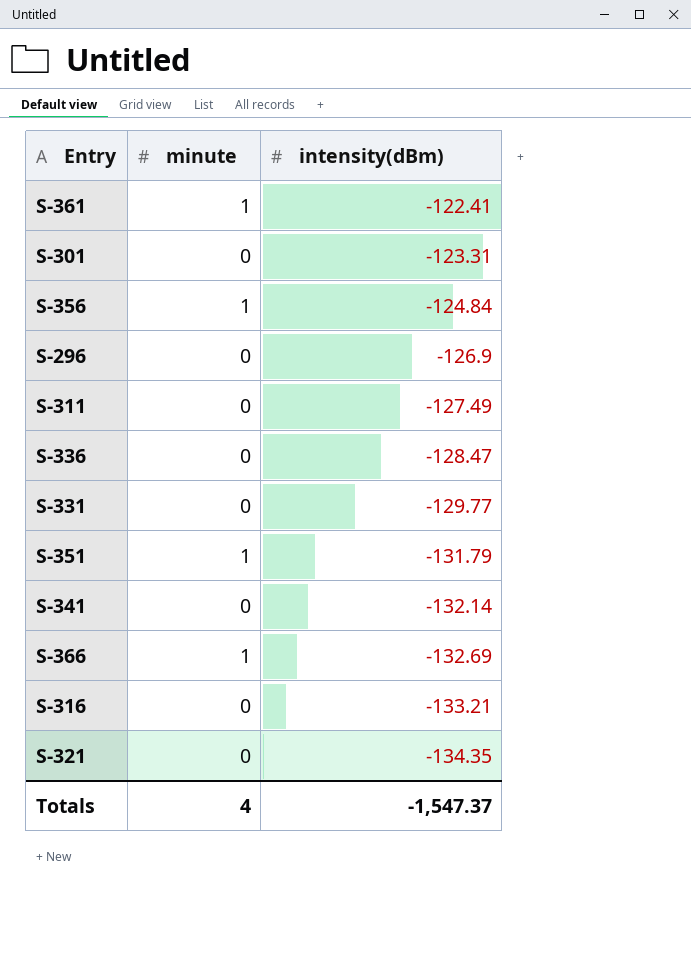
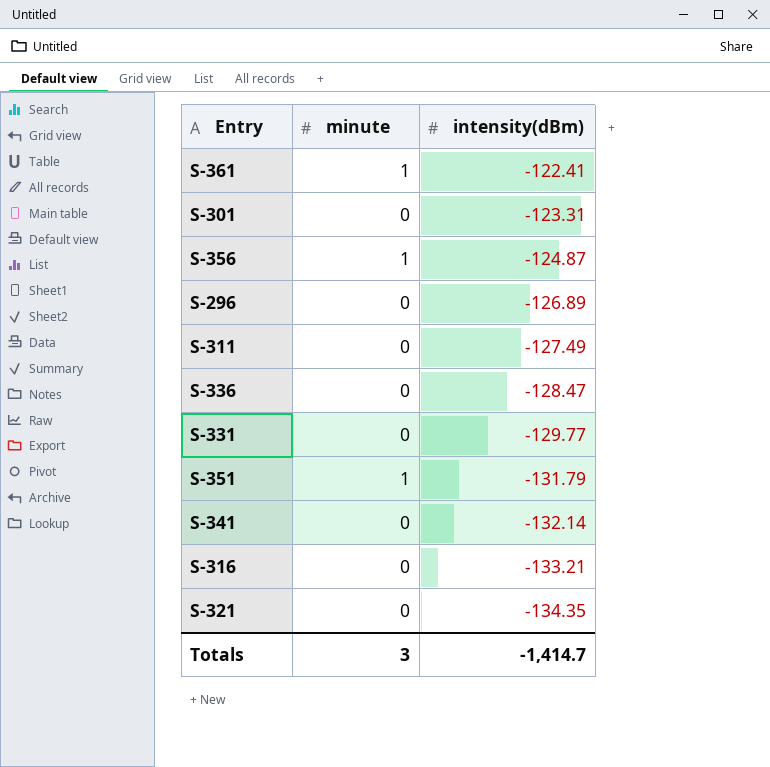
row S-366: 1 | -132.69 -> none
S-356 | intensity(dBm): -124.84 -> -124.87
S-296 | intensity(dBm): -126.9 -> -126.89
Totals | minute: 4 -> 3
Totals | intensity(dBm): -1,547.37 -> -1,414.7

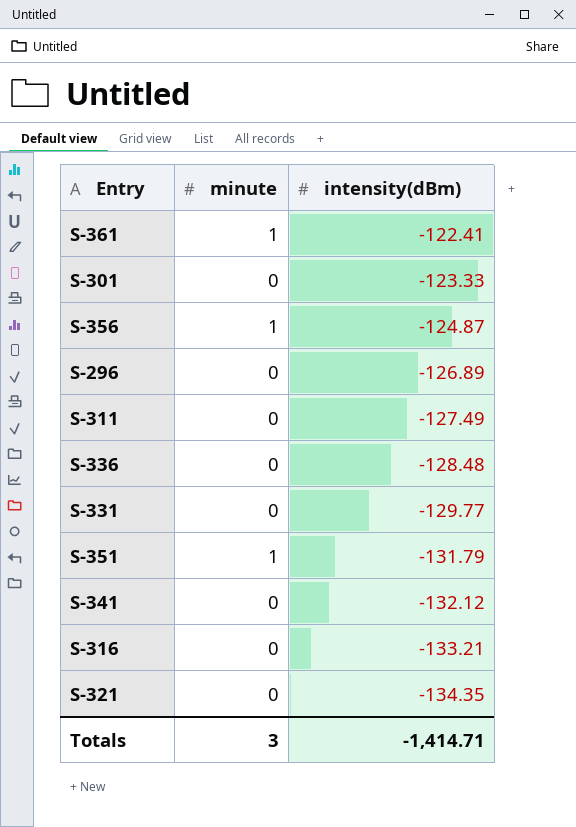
S-301 | intensity(dBm): -123.31 -> -123.33
S-336 | intensity(dBm): -128.47 -> -128.48
S-341 | intensity(dBm): -132.14 -> -132.12
Totals | intensity(dBm): -1,414.7 -> -1,414.71

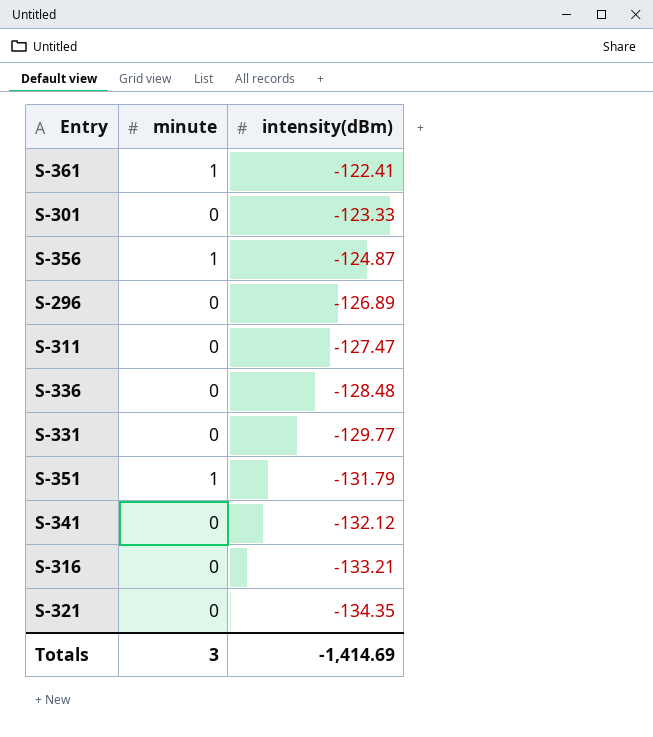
S-311 | intensity(dBm): -127.49 -> -127.47
Totals | intensity(dBm): -1,414.71 -> -1,414.69

